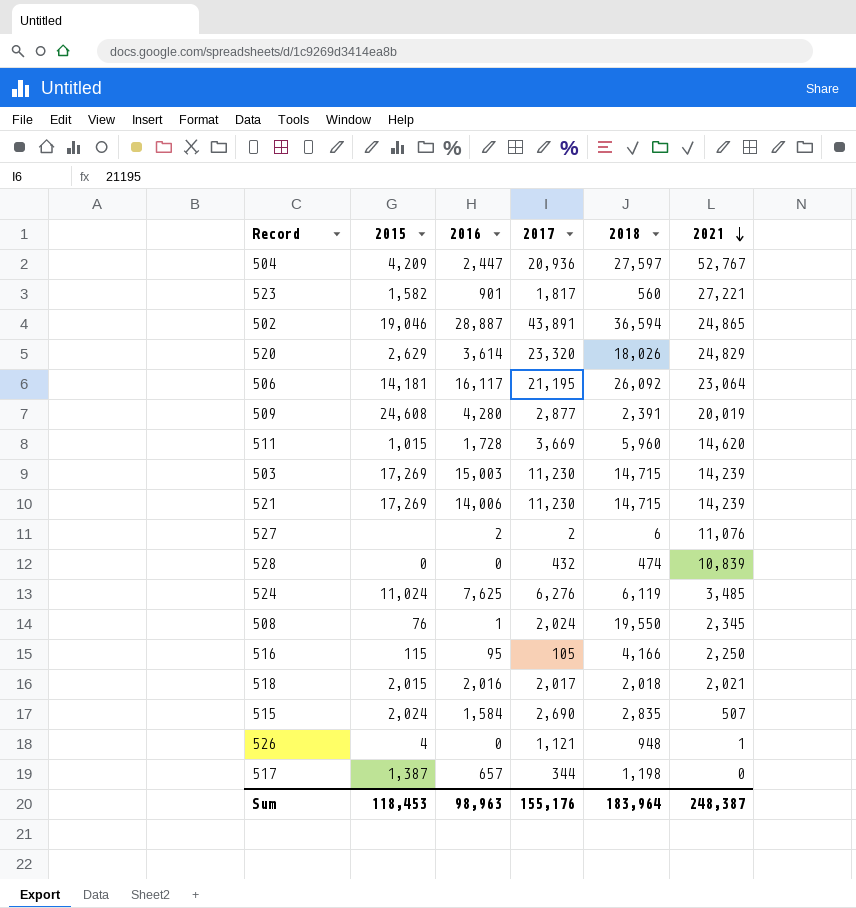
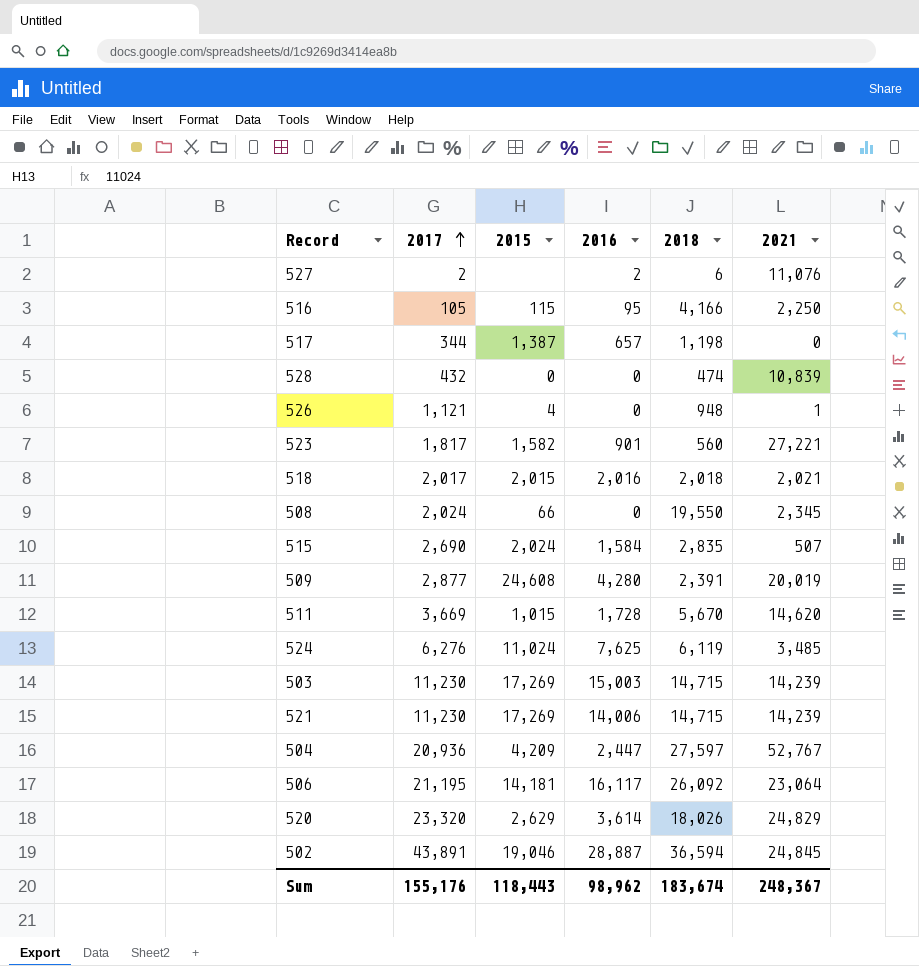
row order: 2021 descending -> 2017 ascending
column 2017 | position: 4 -> 2
508 | 2015: 76 -> 66
508 | 2016: 1 -> 0
511 | 2018: 5,960 -> 5,670
502 | 2021: 24,865 -> 24,845
Sum | 2015: 118,453 -> 118,443
Sum | 2016: 98,963 -> 98,962
Sum | 2018: 183,964 -> 183,674
Sum | 2021: 248,387 -> 248,367

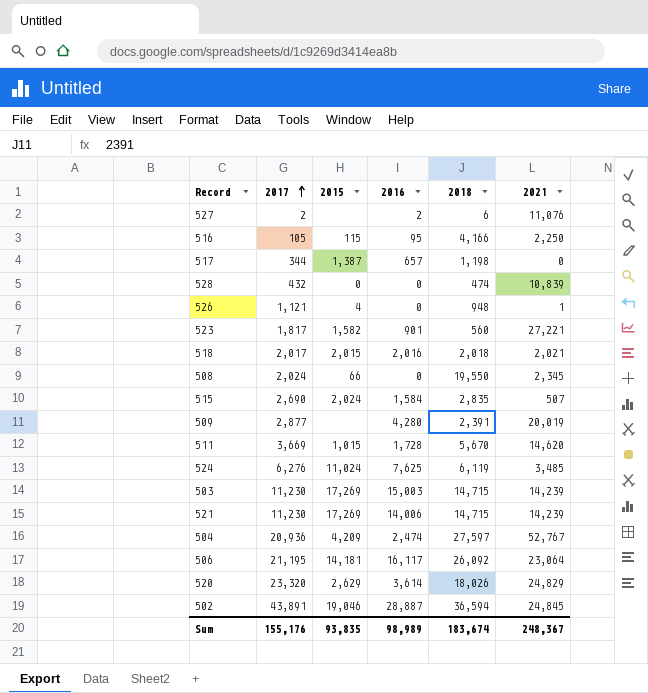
509 | 2015: 24,608 -> none
504 | 2016: 2,447 -> 2,474
Sum | 2015: 118,443 -> 93,835
Sum | 2016: 98,962 -> 98,989

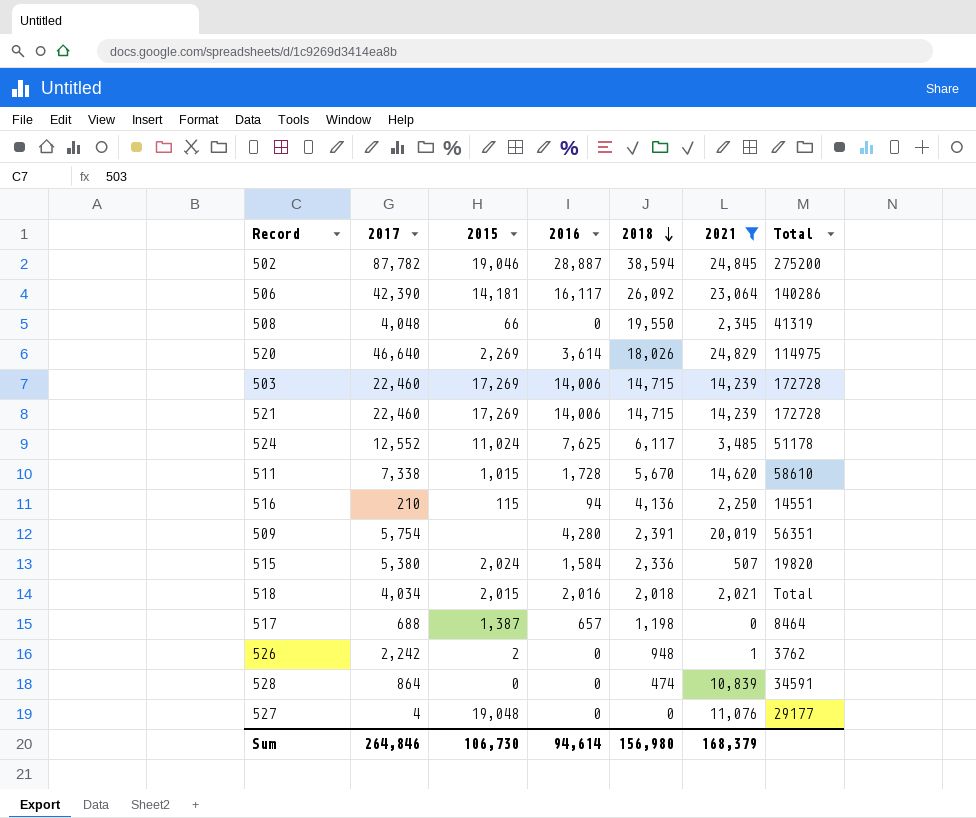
filter: none -> 2021 <= 24,845
row order: 2017 ascending -> 2018 descending
column Total | position: none -> 7
502 | 2017: 43,891 -> 87,782
502 | 2018: 36,594 -> 38,594
506 | 2017: 21,195 -> 42,390
508 | 2017: 2,024 -> 4,048
520 | 2017: 23,320 -> 46,640
520 | 2015: 2,629 -> 2,269
503 | 2017: 11,230 -> 22,460
503 | 2016: 15,003 -> 14,006
521 | 2017: 11,230 -> 22,460
524 | 2017: 6,276 -> 12,552
524 | 2018: 6,119 -> 6,117
511 | 2017: 3,669 -> 7,338
516 | 2017: 105 -> 210
516 | 2016: 95 -> 94
516 | 2018: 4,166 -> 4,136
509 | 2017: 2,877 -> 5,754
515 | 2017: 2,690 -> 5,380
515 | 2018: 2,835 -> 2,336
518 | 2017: 2,017 -> 4,034
517 | 2017: 344 -> 688
526 | 2017: 1,121 -> 2,242
526 | 2015: 4 -> 2
528 | 2017: 432 -> 864
527 | 2017: 2 -> 4
527 | 2015: none -> 19,048
527 | 2016: 2 -> 0
527 | 2018: 6 -> 0
Sum | 2017: 155,176 -> 264,846
Sum | 2015: 93,835 -> 106,730
Sum | 2016: 98,989 -> 94,614
Sum | 2018: 183,674 -> 156,980
Sum | 2021: 248,367 -> 168,379

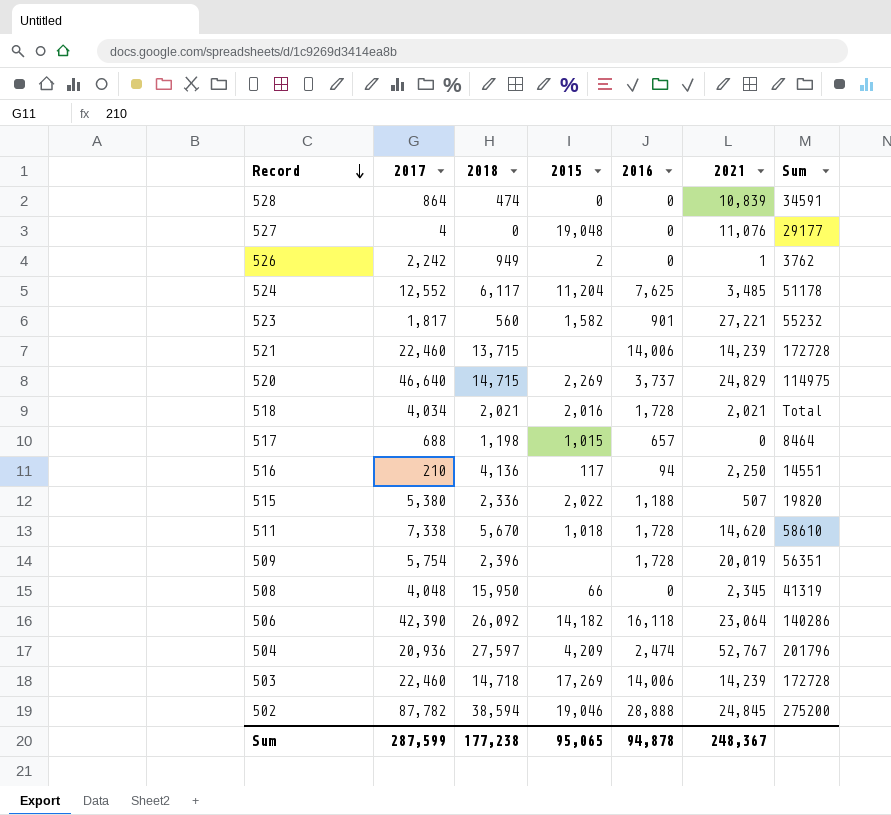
filter: 2021 <= 24,845 -> none
row order: 2018 descending -> Record descending
column 2018 | position: 5 -> 3
column name: Total -> Sum
526 | 2018: 948 -> 949
524 | 2015: 11,024 -> 11,204
521 | 2018: 14,715 -> 13,715
521 | 2015: 17,269 -> none
520 | 2018: 18,026 -> 14,715
520 | 2016: 3,614 -> 3,737
518 | 2018: 2,018 -> 2,021
518 | 2015: 2,015 -> 2,016
518 | 2016: 2,016 -> 1,728
517 | 2015: 1,387 -> 1,015
516 | 2015: 115 -> 117
515 | 2015: 2,024 -> 2,022
515 | 2016: 1,584 -> 1,188
511 | 2015: 1,015 -> 1,018
509 | 2018: 2,391 -> 2,396
509 | 2016: 4,280 -> 1,728
508 | 2018: 19,550 -> 15,950
506 | 2015: 14,181 -> 14,182
506 | 2016: 16,117 -> 16,118
503 | 2018: 14,715 -> 14,718
502 | 2016: 28,887 -> 28,888
Sum | 2017: 264,846 -> 287,599
Sum | 2018: 156,980 -> 177,238
Sum | 2015: 106,730 -> 95,065
Sum | 2016: 94,614 -> 94,878
Sum | 2021: 168,379 -> 248,367

